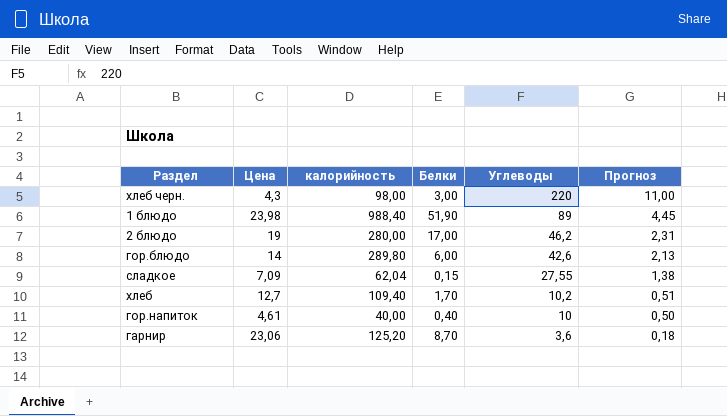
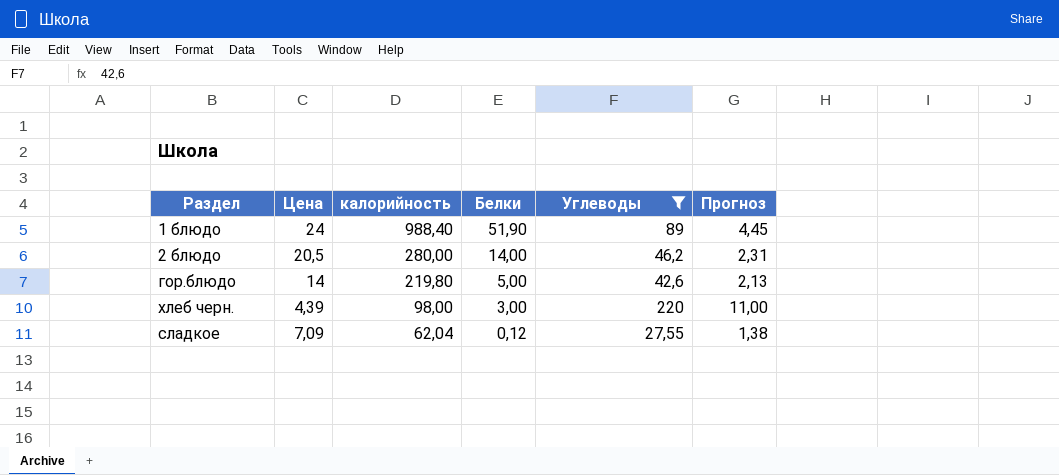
filter: none -> Углеводы >= 27,55
row order: Углеводы descending -> калорийность descending
1 блюдо | Цена: 23,98 -> 24
2 блюдо | Цена: 19 -> 20,5
2 блюдо | Белки: 17,00 -> 14,00
гор.блюдо | калорийность: 289,80 -> 219,80
гор.блюдо | Белки: 6,00 -> 5,00
хлеб черн. | Цена: 4,3 -> 4,39
сладкое | Белки: 0,15 -> 0,12

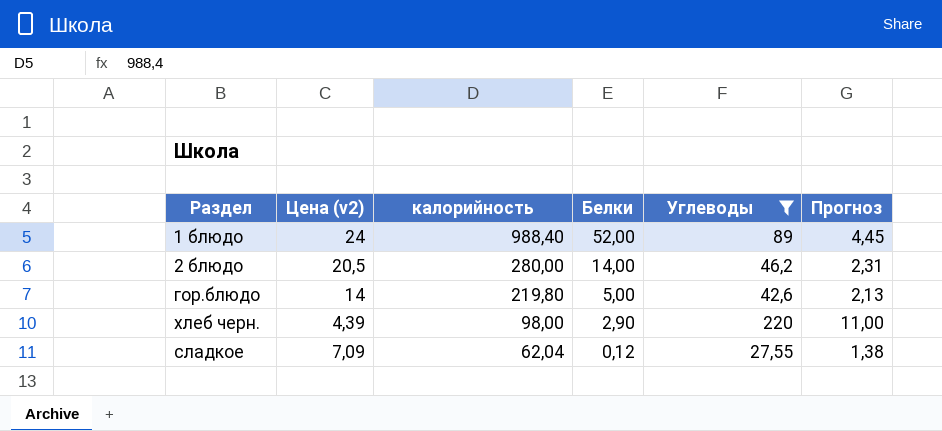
column name: Цена -> Цена (v2)
1 блюдо | Белки: 51,90 -> 52,00
хлеб черн. | Белки: 3,00 -> 2,90

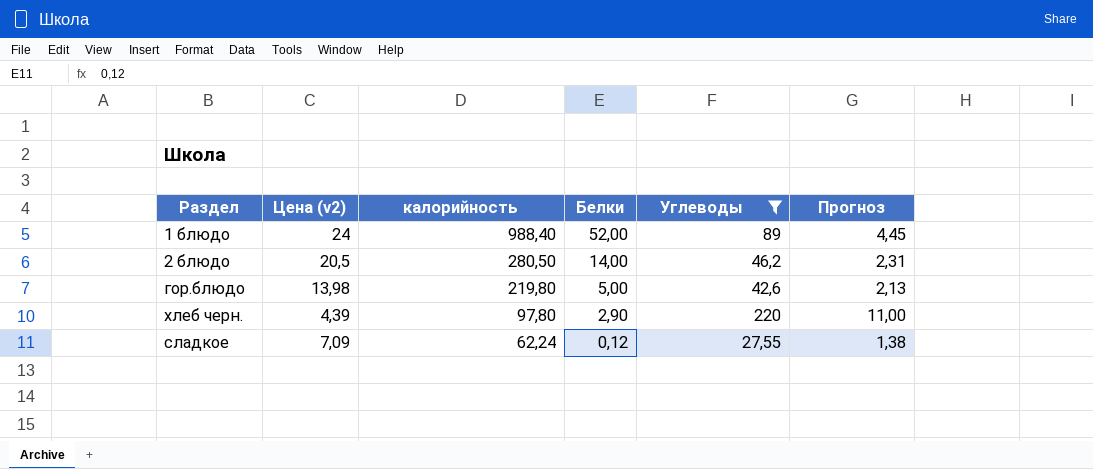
2 блюдо | калорийность: 280,00 -> 280,50
гор.блюдо | Цена (v2): 14 -> 13,98
хлеб черн. | калорийность: 98,00 -> 97,80
сладкое | калорийность: 62,04 -> 62,24

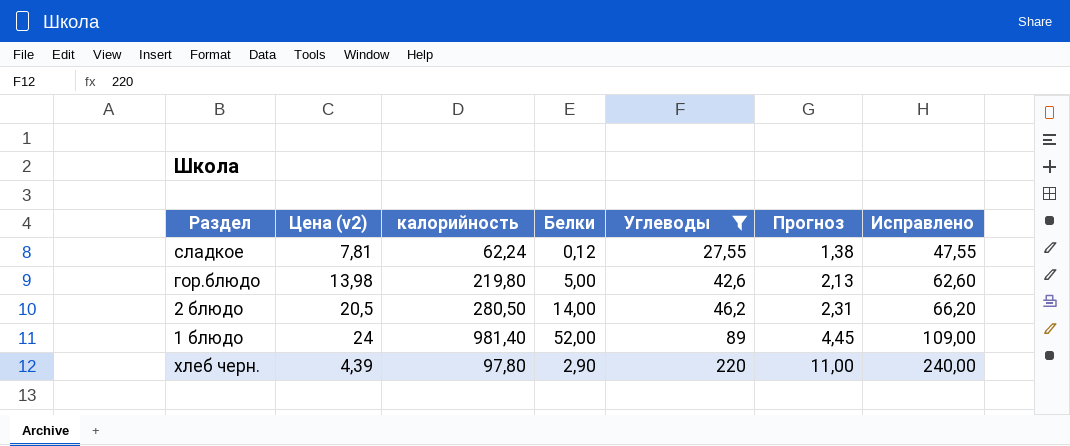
row order: калорийность descending -> Углеводы ascending
column Исправлено | formula: none -> [Углеводы] + 20
сладкое | Цена (v2): 7,09 -> 7,81
1 блюдо | калорийность: 988,40 -> 981,40

